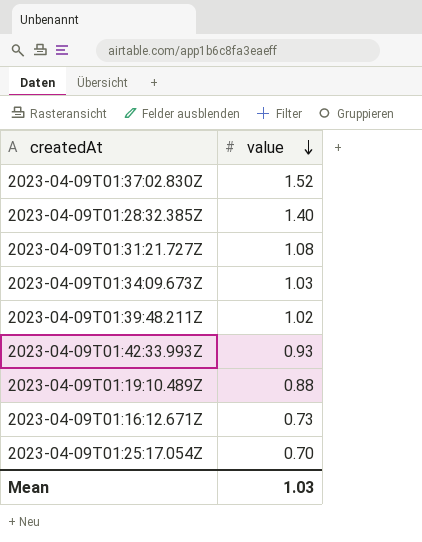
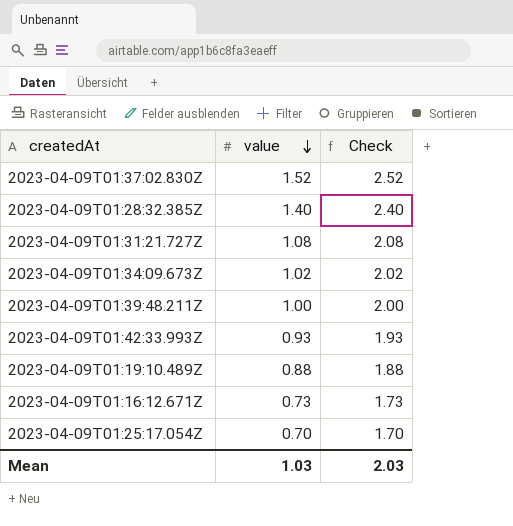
column Check | formula: none -> [value] + 1
2023-04-09T01:34:09.673Z | value: 1.03 -> 1.02
2023-04-09T01:39:48.211Z | value: 1.02 -> 1.00

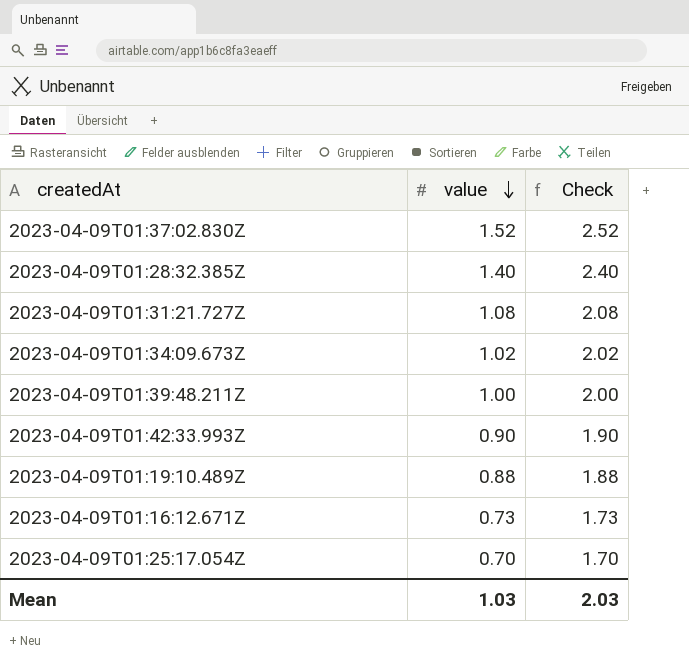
2023-04-09T01:42:33.993Z | value: 0.93 -> 0.90
2023-04-09T01:42:33.993Z | Check: 1.93 -> 1.90

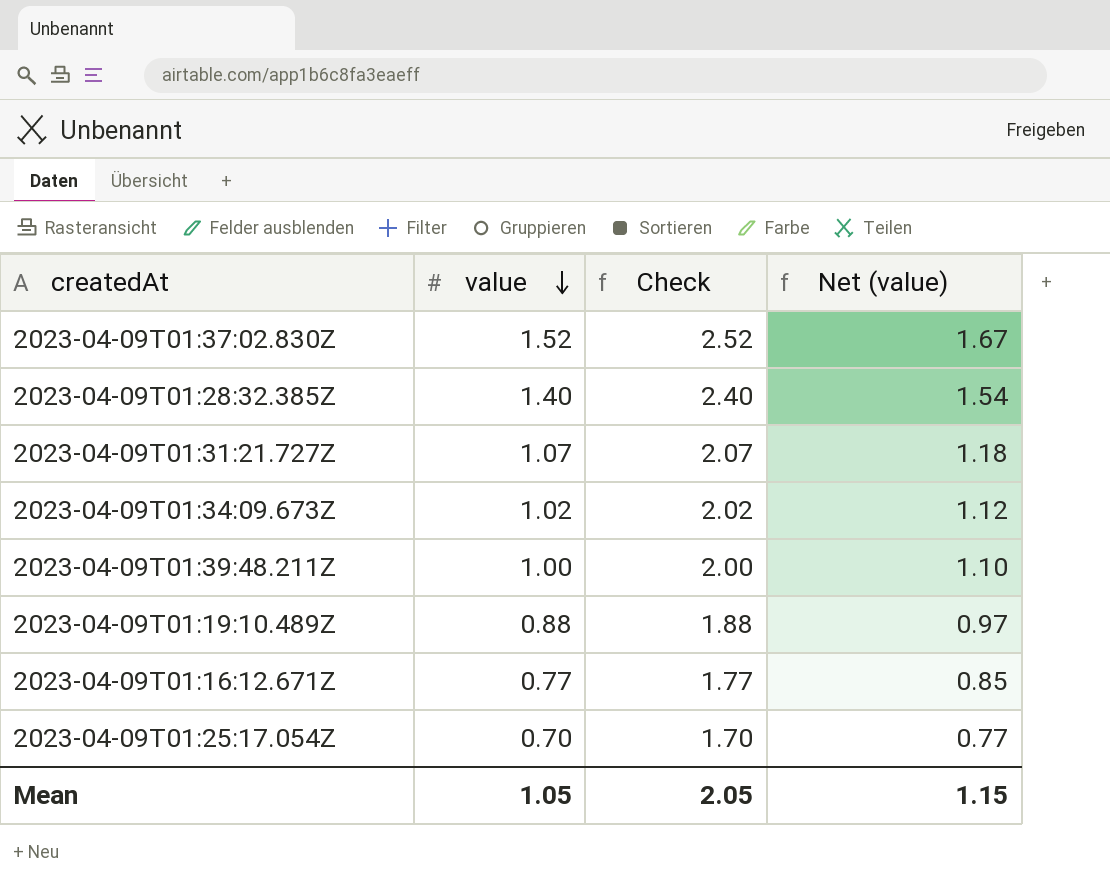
column Net (value) | formula: none -> [value] * 1.1
row 2023-04-09T01:42:33.993Z: 0.90 | 1.90 -> none
2023-04-09T01:31:21.727Z | value: 1.08 -> 1.07
2023-04-09T01:31:21.727Z | Check: 2.08 -> 2.07
2023-04-09T01:16:12.671Z | value: 0.73 -> 0.77
2023-04-09T01:16:12.671Z | Check: 1.73 -> 1.77
Mean | value: 1.03 -> 1.05
Mean | Check: 2.03 -> 2.05

